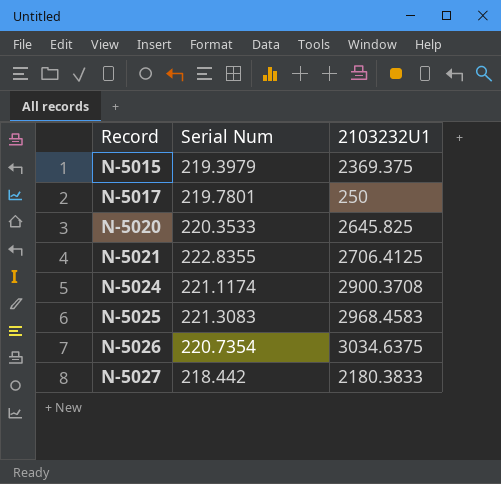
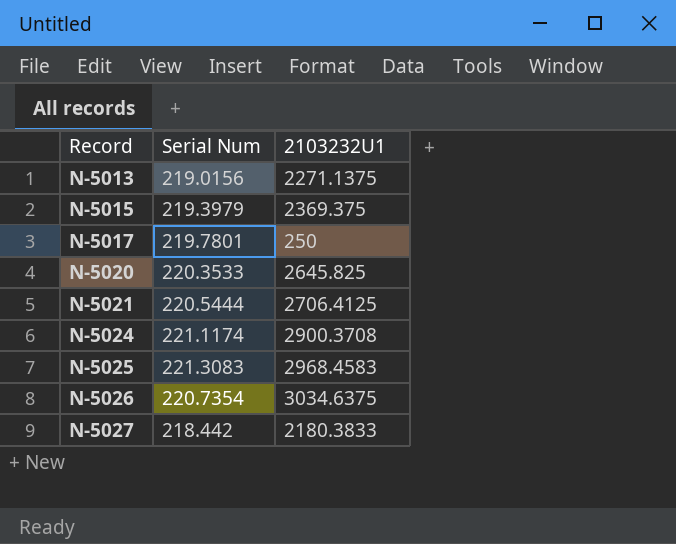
row N-5013: none -> 219.0156 | 2271.1375
N-5021 | Serial Num: 222.8355 -> 220.5444

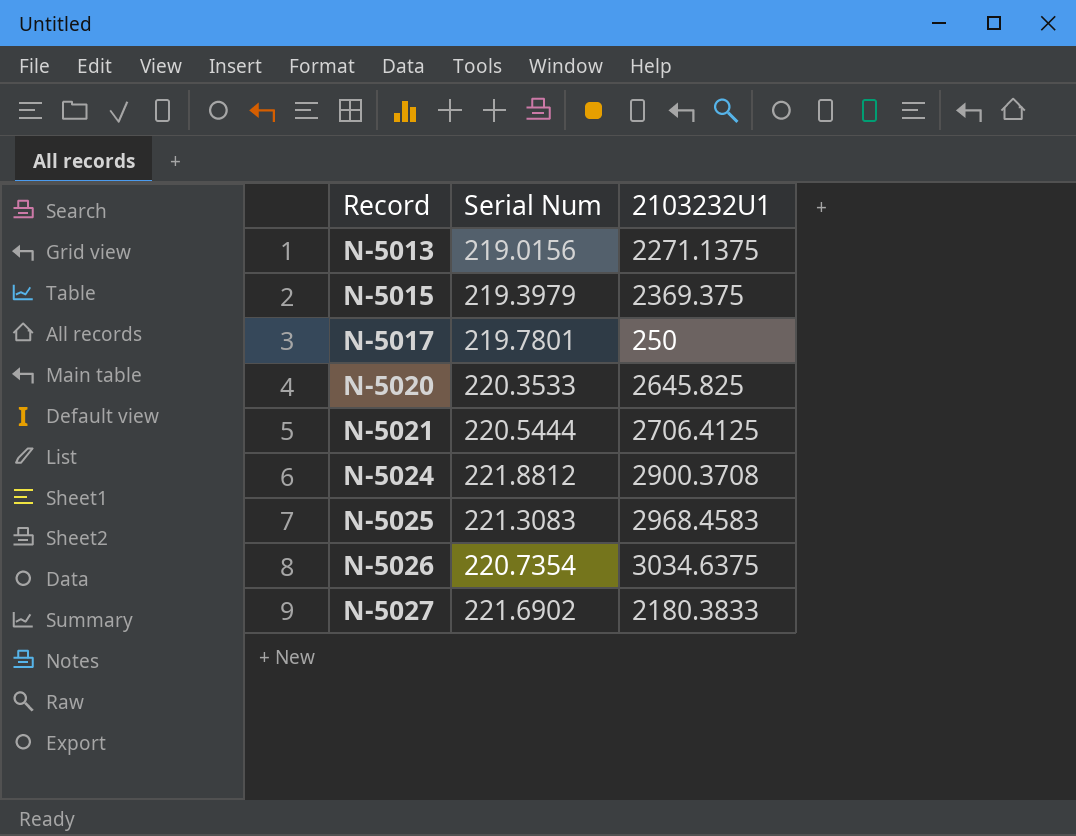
N-5024 | Serial Num: 221.1174 -> 221.8812
N-5027 | Serial Num: 218.442 -> 221.6902

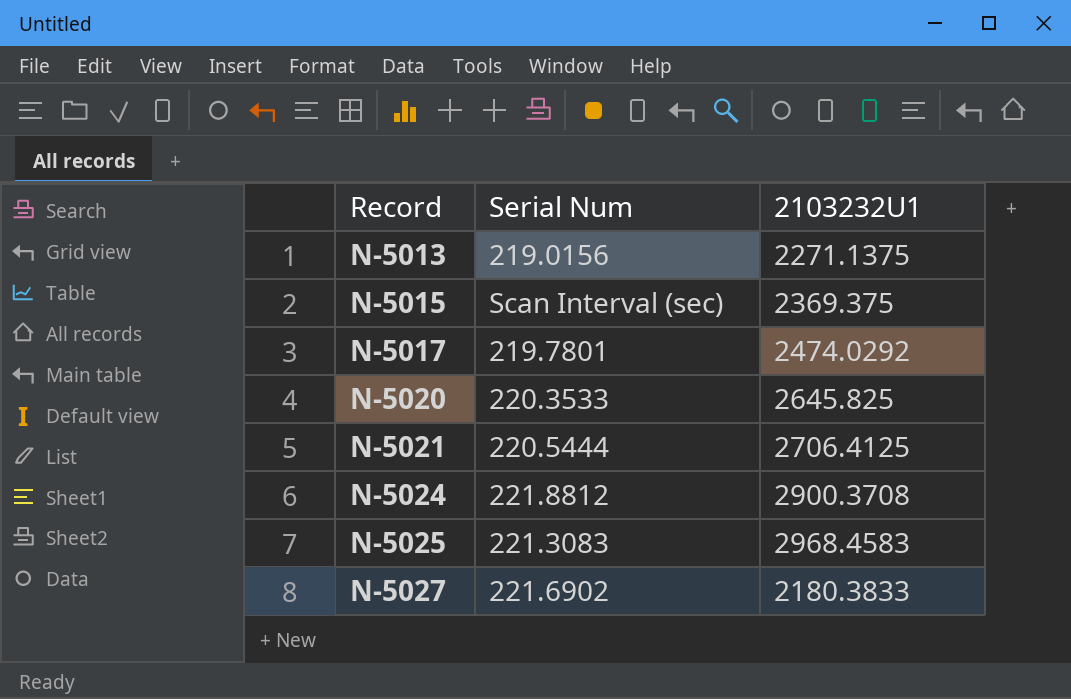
row N-5026: 220.7354 | 3034.6375 -> none
N-5015 | Serial Num: 219.3979 -> Scan Interval (sec)
N-5017 | 2103232U1: 250 -> 2474.0292

